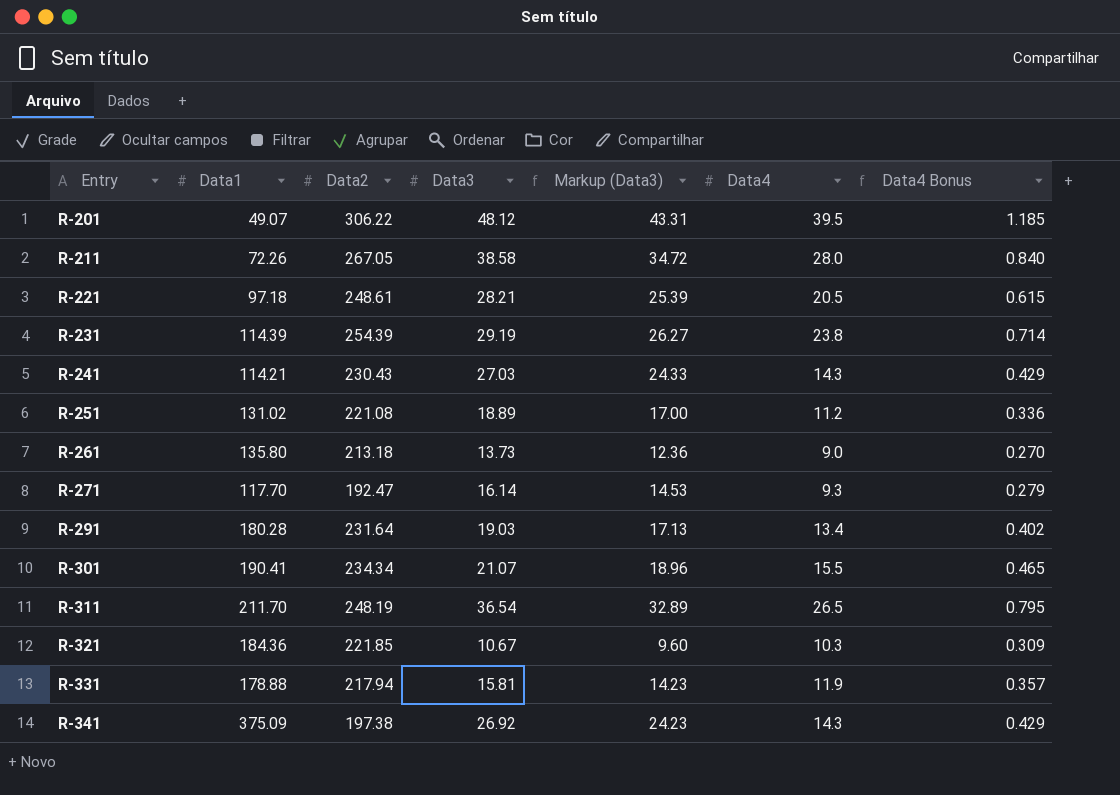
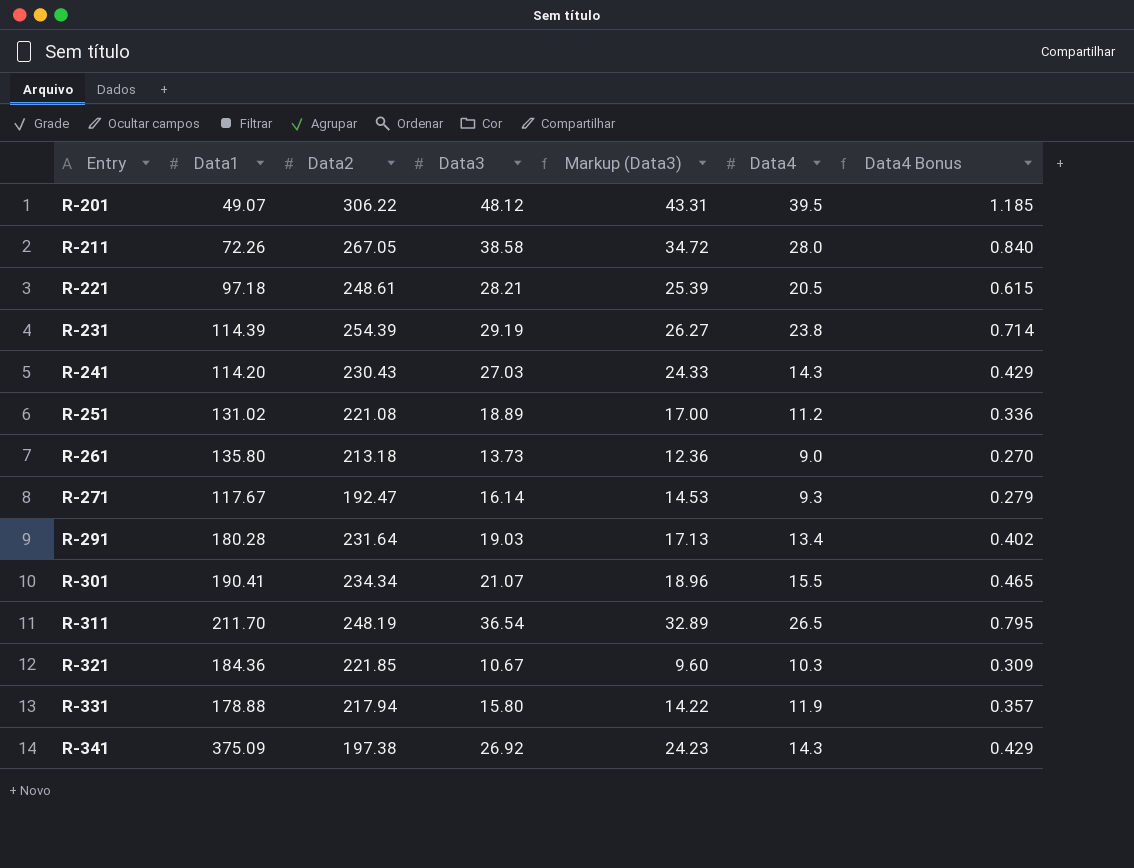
R-241 | Data1: 114.21 -> 114.20
R-271 | Data1: 117.70 -> 117.67
R-331 | Data3: 15.81 -> 15.80
R-331 | Markup (Data3): 14.23 -> 14.22

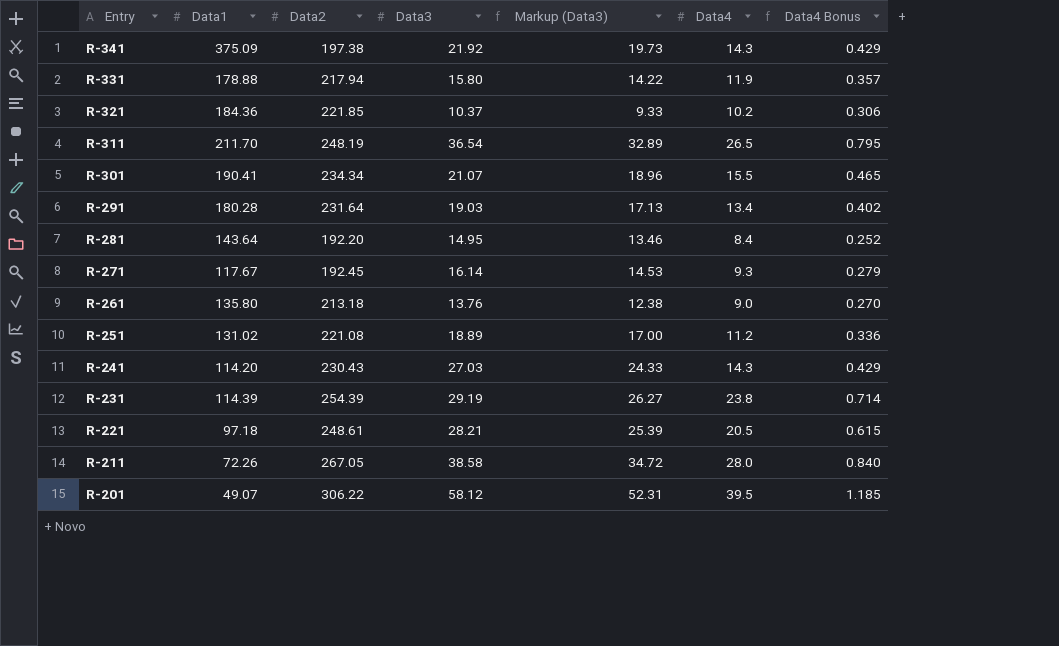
row order: Entry ascending -> Entry descending
R-341 | Data3: 26.92 -> 21.92
R-341 | Markup (Data3): 24.23 -> 19.73
R-321 | Data3: 10.67 -> 10.37
R-321 | Markup (Data3): 9.60 -> 9.33
R-321 | Data4: 10.3 -> 10.2
R-321 | Data4 Bonus: 0.309 -> 0.306
row R-281: none -> 143.64 | 192.20 | 14.95 | 13.46 | 8.4 | 0.252
R-271 | Data2: 192.47 -> 192.45
R-261 | Data3: 13.73 -> 13.76
R-261 | Markup (Data3): 12.36 -> 12.38
R-201 | Data3: 48.12 -> 58.12
R-201 | Markup (Data3): 43.31 -> 52.31

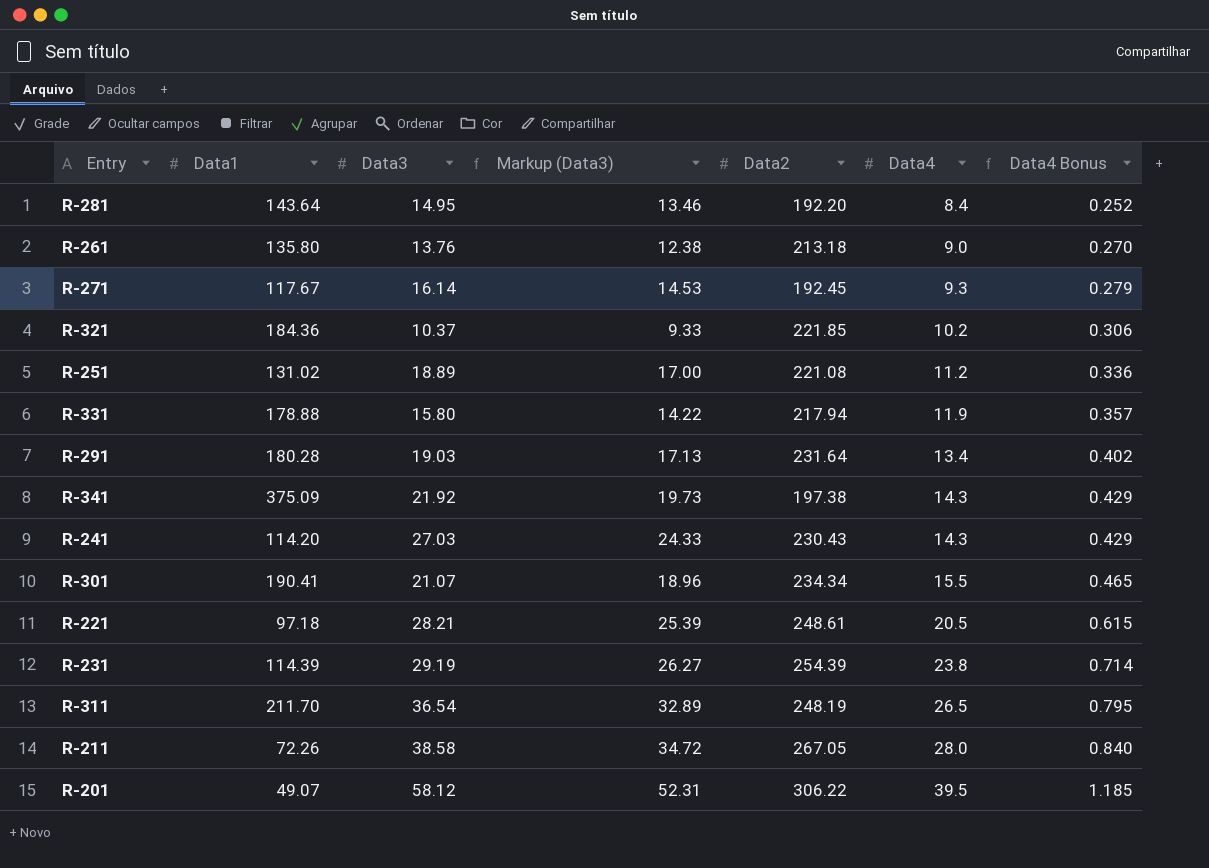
row order: Entry descending -> Data4 ascending
column Data2 | position: 3 -> 5

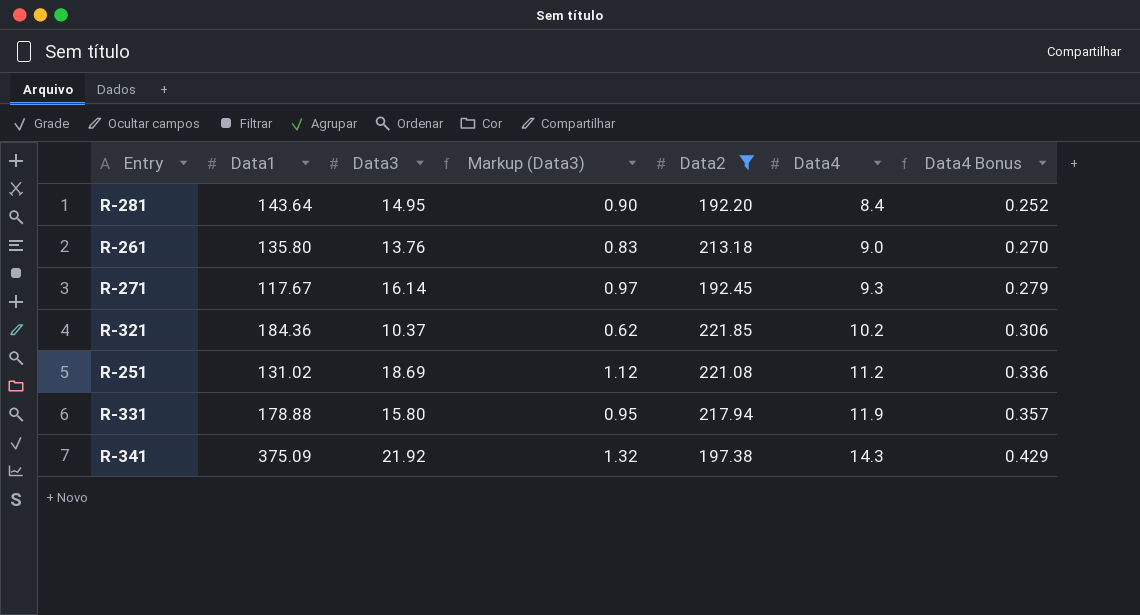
filter: none -> Data2 <= 221.85
column Markup (Data3) | formula: [Data3] * 0.9 -> [Data3] * 0.06
R-251 | Data3: 18.89 -> 18.69

